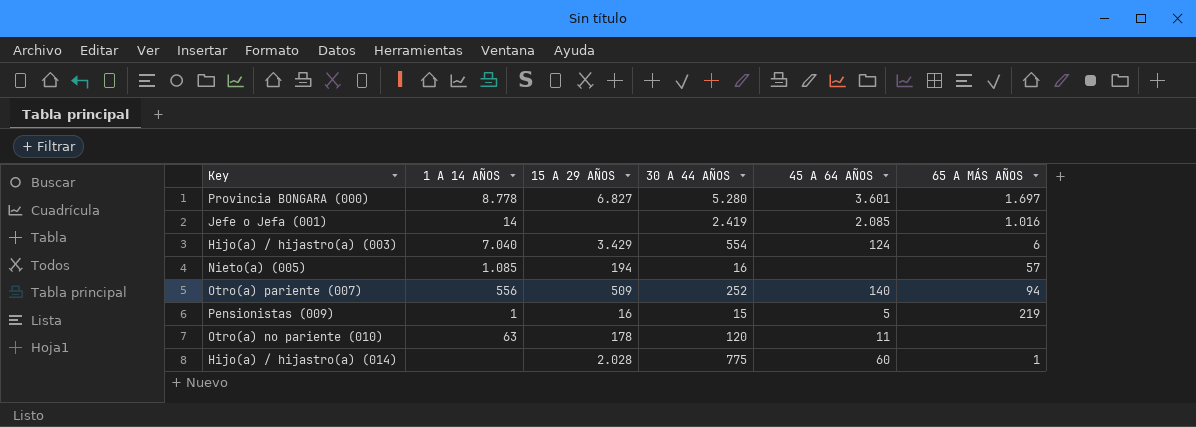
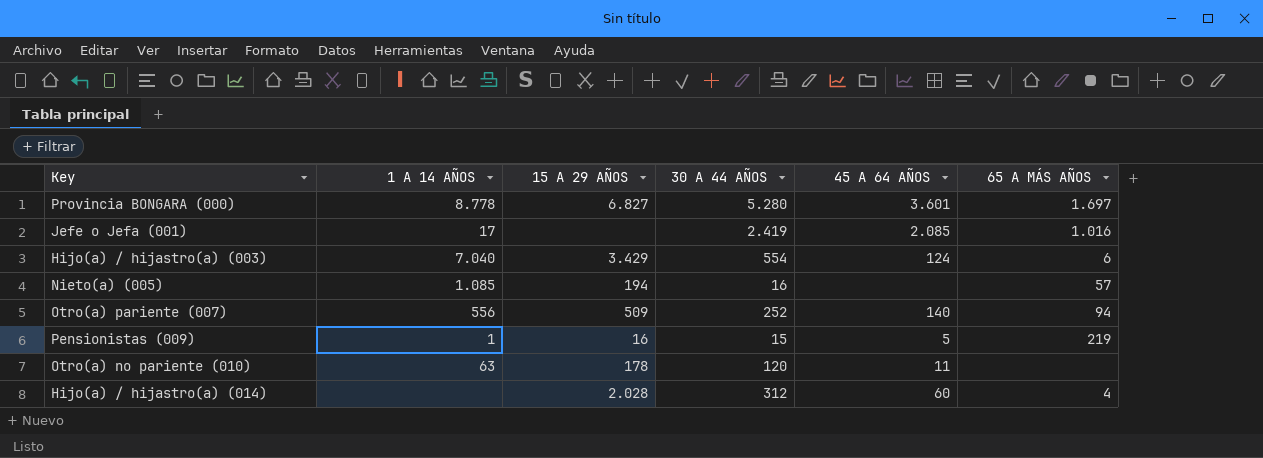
Jefe o Jefa (001) | 1 A 14 AÑOS: 14 -> 17
Hijo(a) / hijastro(a) (014) | 30 A 44 AÑOS: 775 -> 312
Hijo(a) / hijastro(a) (014) | 65 A MÁS AÑOS: 1 -> 4

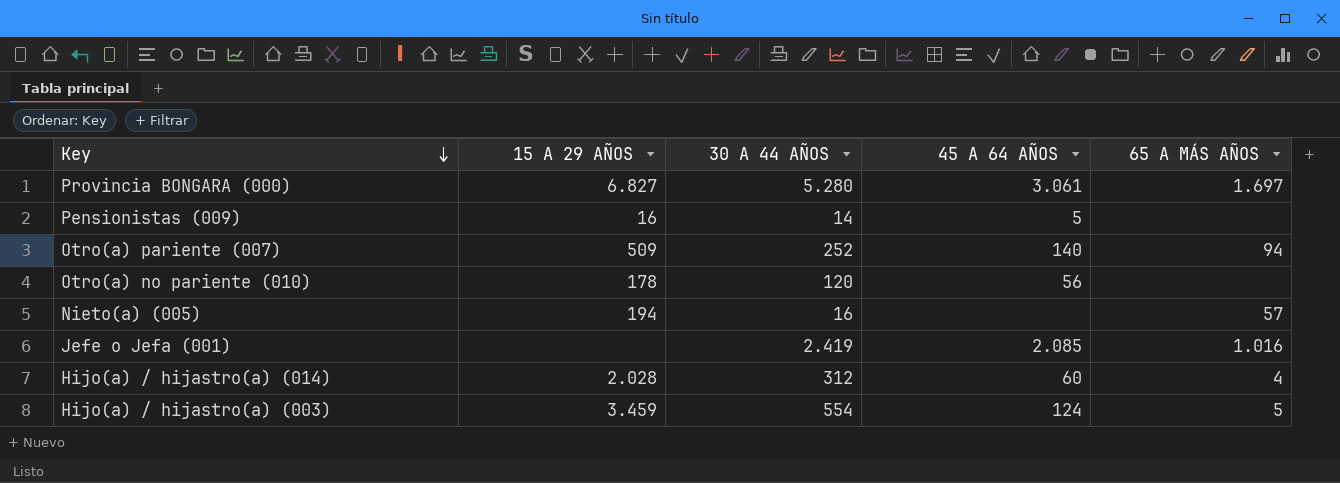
row order: none -> Key descending
column 1 A 14 AÑOS | position: 2 -> none
Provincia BONGARA (000) | 45 A 64 AÑOS: 3.601 -> 3.061
Pensionistas (009) | 30 A 44 AÑOS: 15 -> 14
Pensionistas (009) | 65 A MÁS AÑOS: 219 -> none
Otro(a) no pariente (010) | 45 A 64 AÑOS: 11 -> 56
Hijo(a) / hijastro(a) (003) | 15 A 29 AÑOS: 3.429 -> 3.459
Hijo(a) / hijastro(a) (003) | 65 A MÁS AÑOS: 6 -> 5

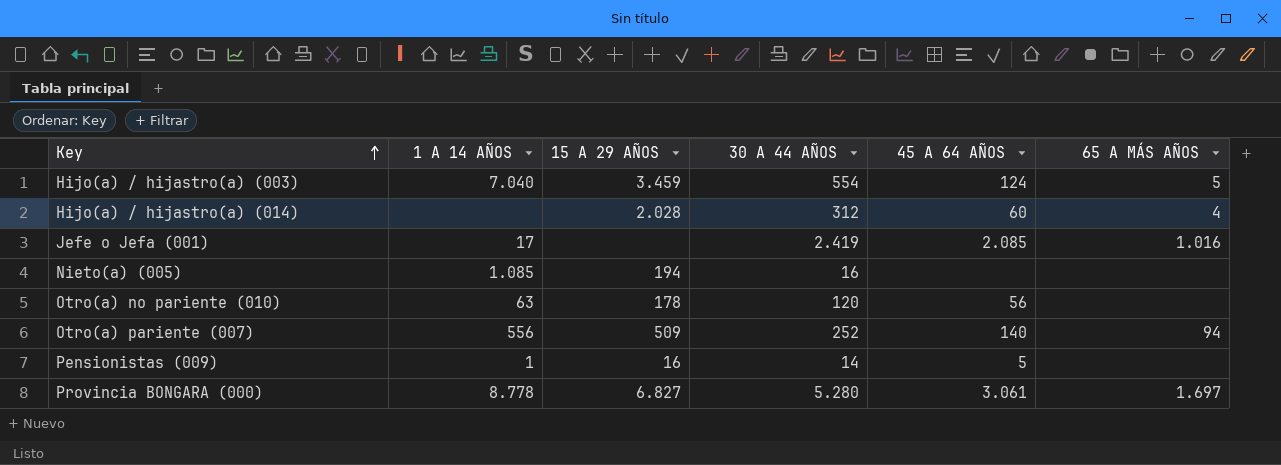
row order: Key descending -> Key ascending
column 1 A 14 AÑOS | position: none -> 2
Nieto(a) (005) | 65 A MÁS AÑOS: 57 -> none

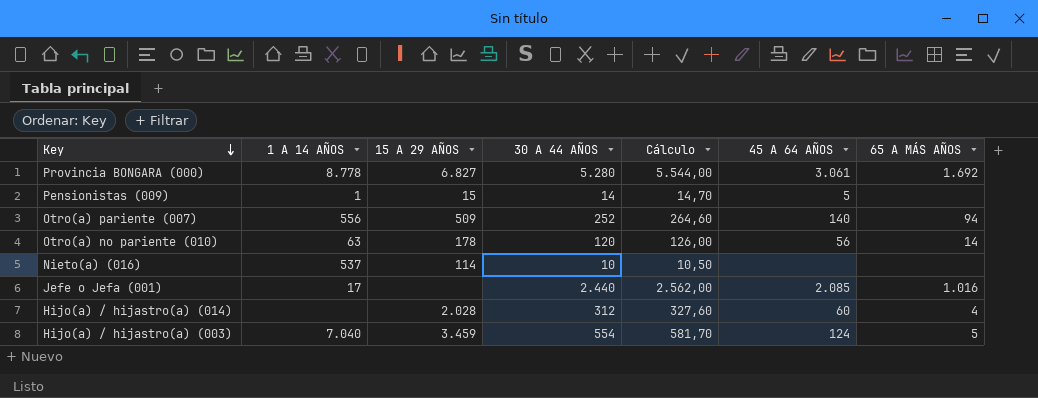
row order: Key ascending -> Key descending
column Cálculo | formula: none -> [30 A 44 AÑOS] * 1,05
row Nieto(a) (005): 1.085 | 194 | 16 | none | none -> none
Provincia BONGARA (000) | 65 A MÁS AÑOS: 1.697 -> 1.692
Pensionistas (009) | 15 A 29 AÑOS: 16 -> 15
Otro(a) no pariente (010) | 65 A MÁS AÑOS: none -> 14
row Nieto(a) (016): none -> 537 | 114 | 10 | 10,50 | none | none
Jefe o Jefa (001) | 30 A 44 AÑOS: 2.419 -> 2.440

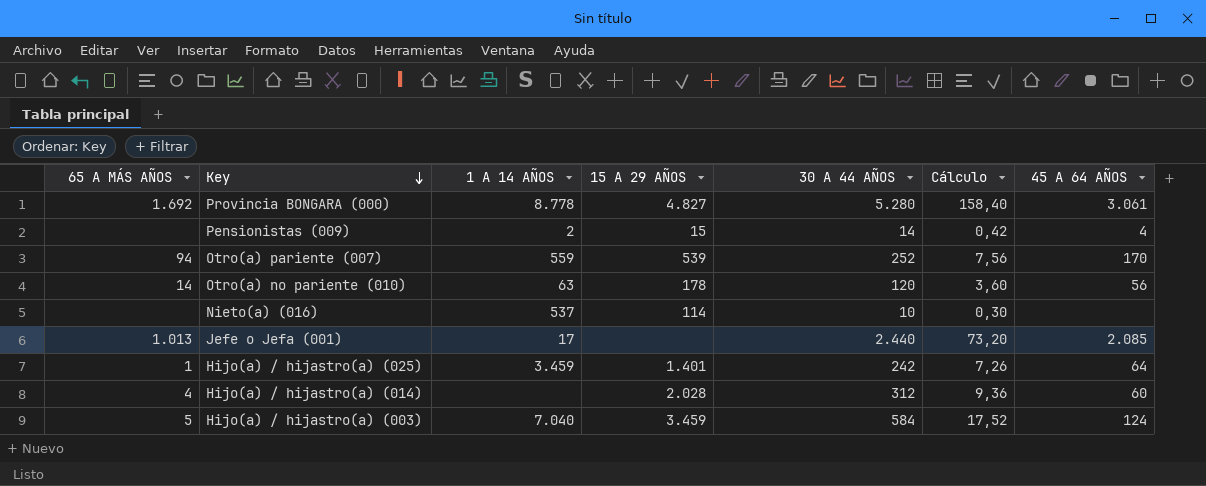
column 65 A MÁS AÑOS | position: 7 -> 1
column Cálculo | formula: [30 A 44 AÑOS] * 1,05 -> [30 A 44 AÑOS] * 0,03
Provincia BONGARA (000) | 15 A 29 AÑOS: 6.827 -> 4.827
Pensionistas (009) | 1 A 14 AÑOS: 1 -> 2
Pensionistas (009) | 45 A 64 AÑOS: 5 -> 4
Otro(a) pariente (007) | 1 A 14 AÑOS: 556 -> 559
Otro(a) pariente (007) | 15 A 29 AÑOS: 509 -> 539
Otro(a) pariente (007) | 45 A 64 AÑOS: 140 -> 170
Jefe o Jefa (001) | 65 A MÁS AÑOS: 1.016 -> 1.013
row Hijo(a) / hijastro(a) (025): none -> 1 | 3.459 | 1.401 | 242 | 7,26 | 64
Hijo(a) / hijastro(a) (003) | 30 A 44 AÑOS: 554 -> 584

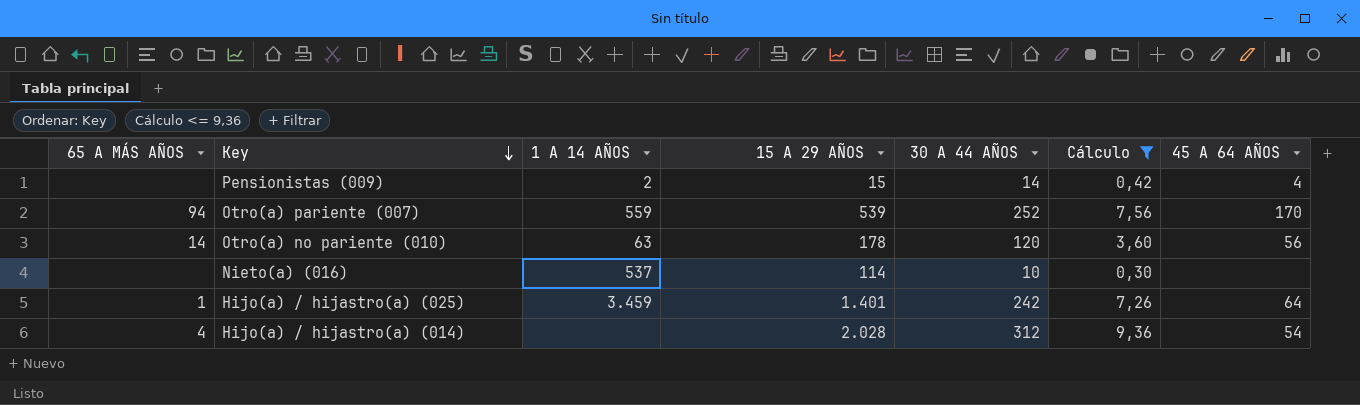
filter: none -> Cálculo <= 9,36
Hijo(a) / hijastro(a) (014) | 45 A 64 AÑOS: 60 -> 54

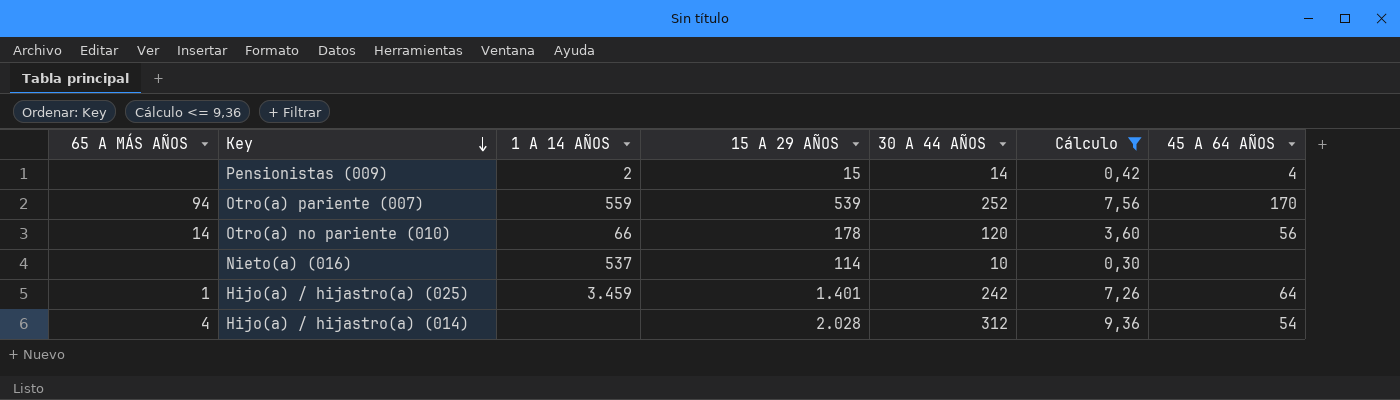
Otro(a) no pariente (010) | 1 A 14 AÑOS: 63 -> 66

